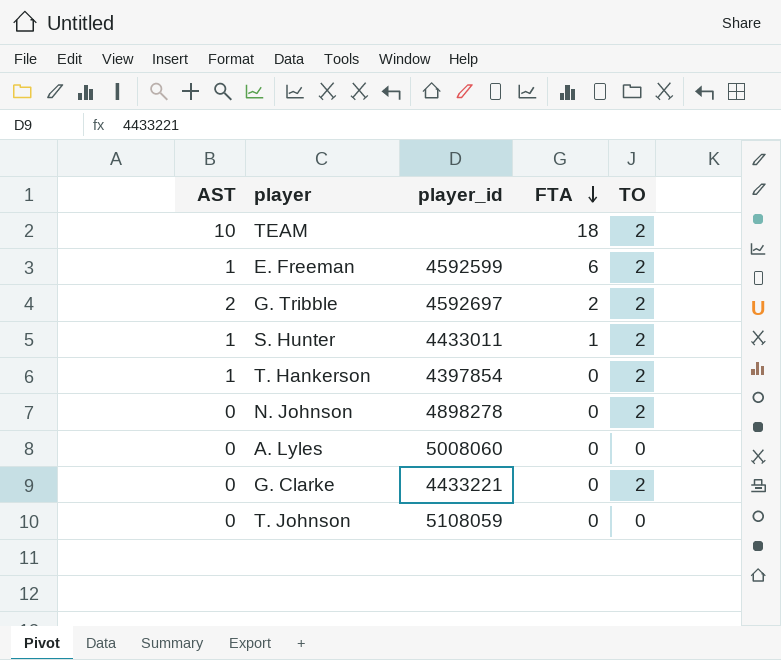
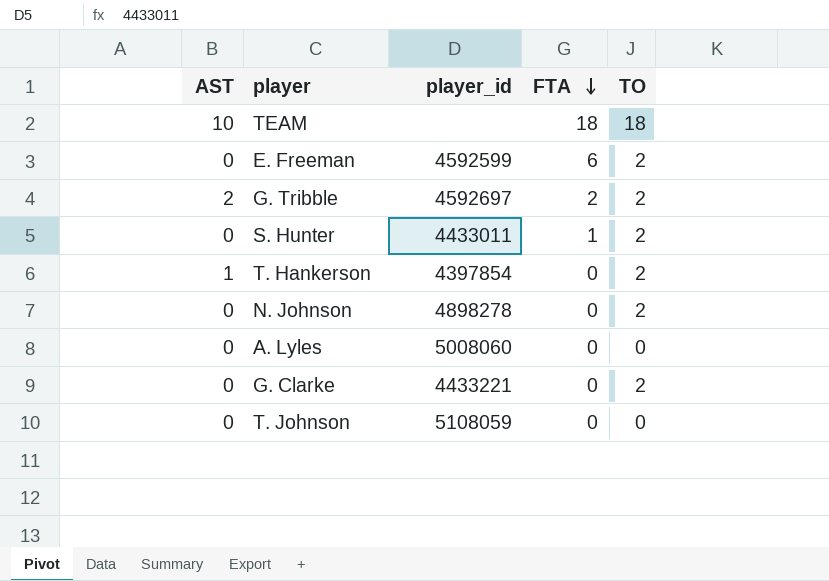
TEAM | TO: 2 -> 18
E. Freeman | AST: 1 -> 0
S. Hunter | AST: 1 -> 0

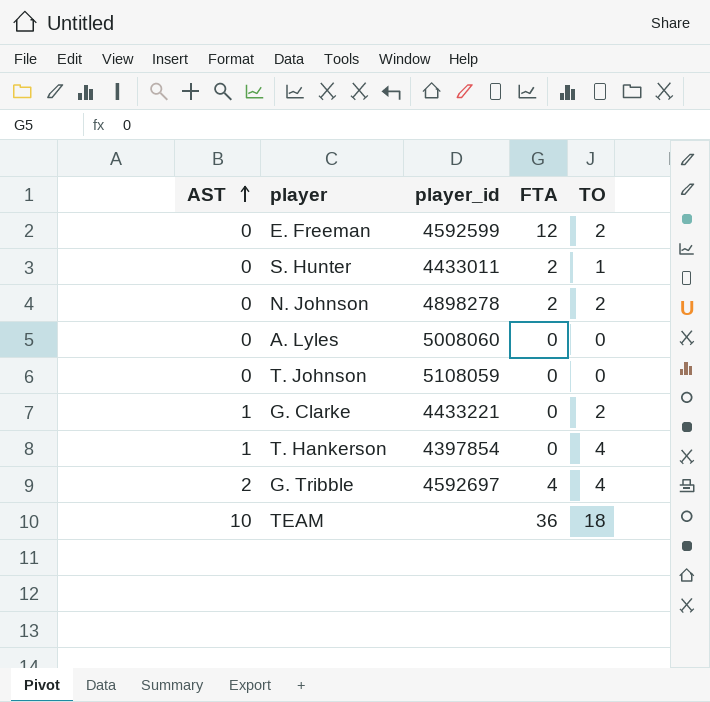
row order: FTA descending -> AST ascending
E. Freeman | FTA: 6 -> 12
S. Hunter | FTA: 1 -> 2
S. Hunter | TO: 2 -> 1
N. Johnson | FTA: 0 -> 2
G. Clarke | AST: 0 -> 1
T. Hankerson | TO: 2 -> 4
G. Tribble | FTA: 2 -> 4
G. Tribble | TO: 2 -> 4
TEAM | FTA: 18 -> 36

